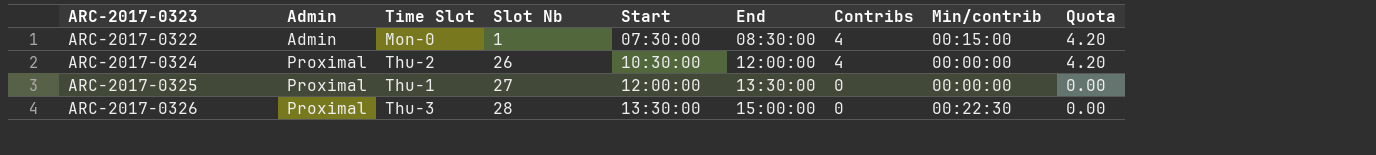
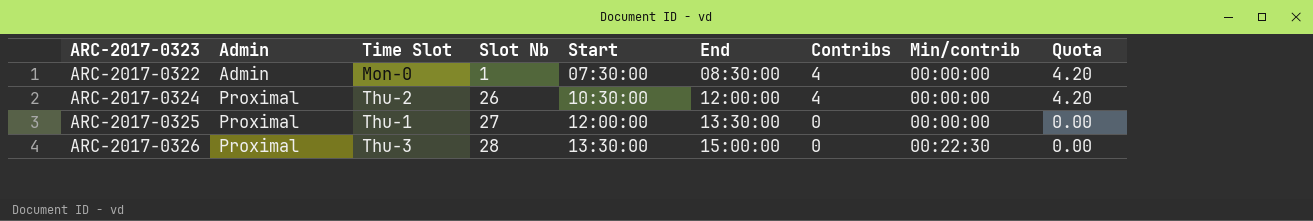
ARC-2017-0322 | Min/contrib: 00:15:00 -> 00:00:00

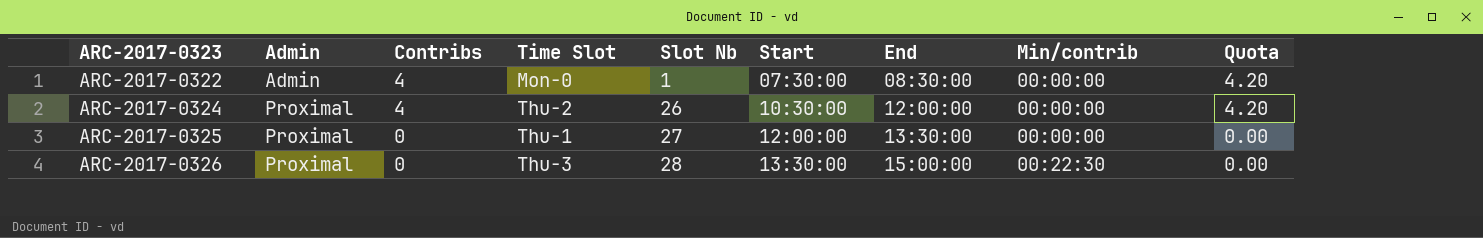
column Contribs | position: 7 -> 3

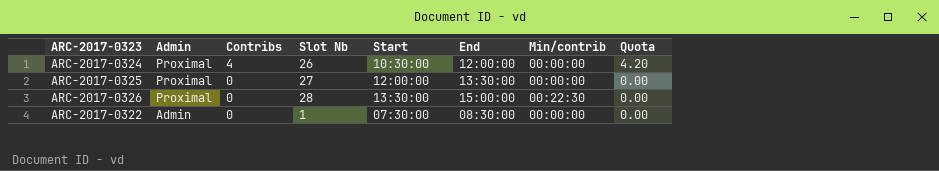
row order: ARC-2017-0323 ascending -> Admin descending
column Time Slot | position: 4 -> none
ARC-2017-0322 | Contribs: 4 -> 0
ARC-2017-0322 | Quota: 4.20 -> 0.00

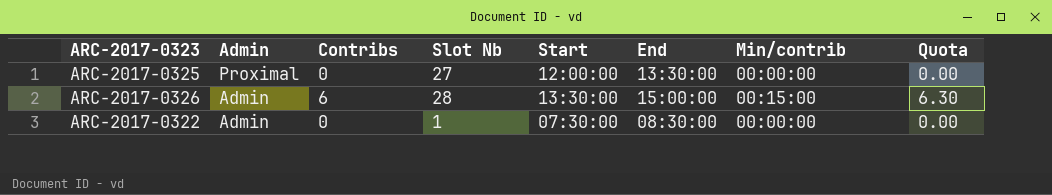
row ARC-2017-0324: Proximal | 4 | 26 | 10:30:00 | 12:00:00 | 00:00:00 | 4.20 -> none
ARC-2017-0326 | Admin: Proximal -> Admin
ARC-2017-0326 | Contribs: 0 -> 6
ARC-2017-0326 | Min/contrib: 00:22:30 -> 00:15:00
ARC-2017-0326 | Quota: 0.00 -> 6.30

